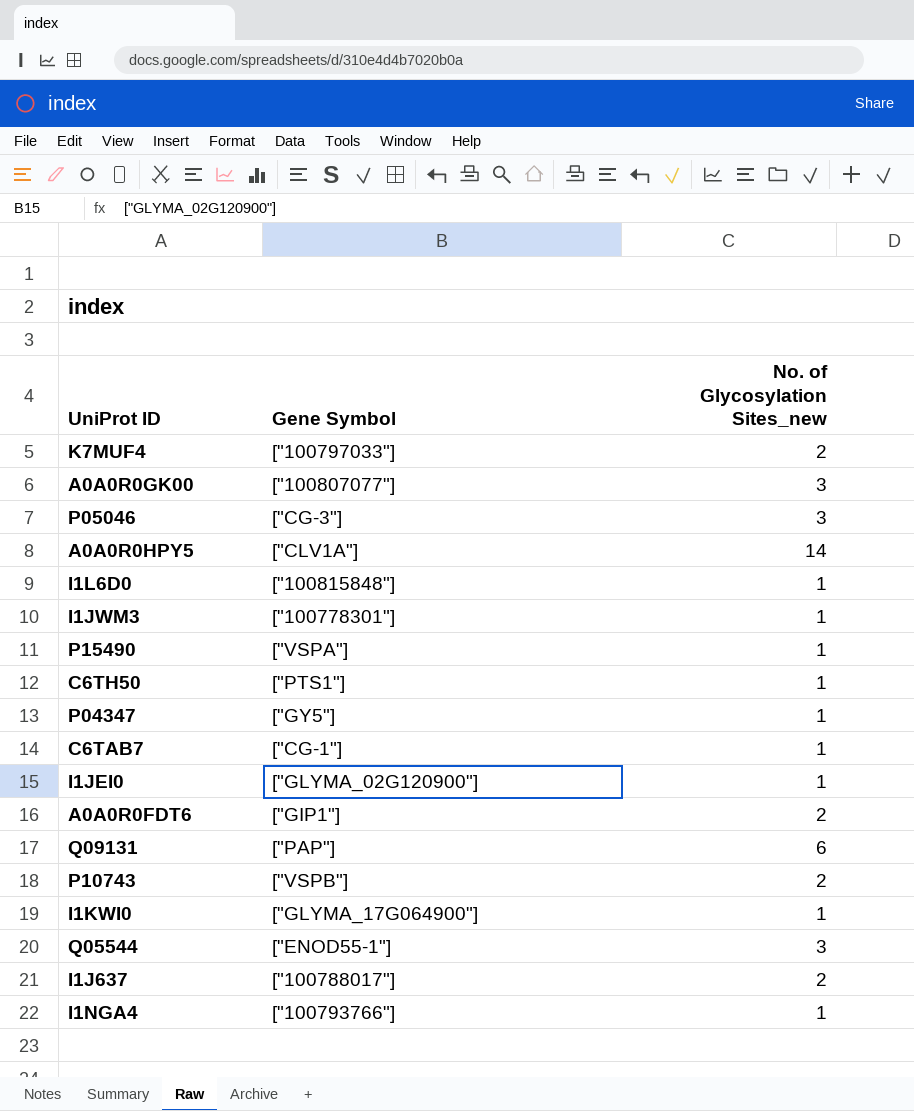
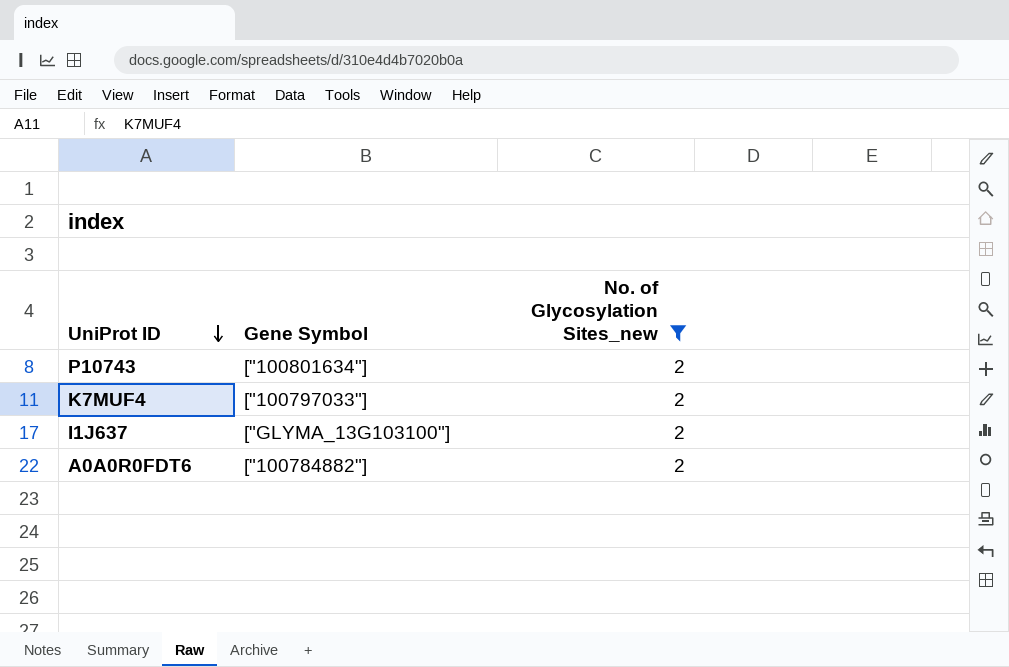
filter: none -> No. of Glycosylation Sites_new = 2
row order: none -> UniProt ID descending
P10743 | Gene Symbol: ["VSPB"] -> ["100801634"]
I1J637 | Gene Symbol: ["100788017"] -> ["GLYMA_13G103100"]
A0A0R0FDT6 | Gene Symbol: ["GIP1"] -> ["100784882"]

